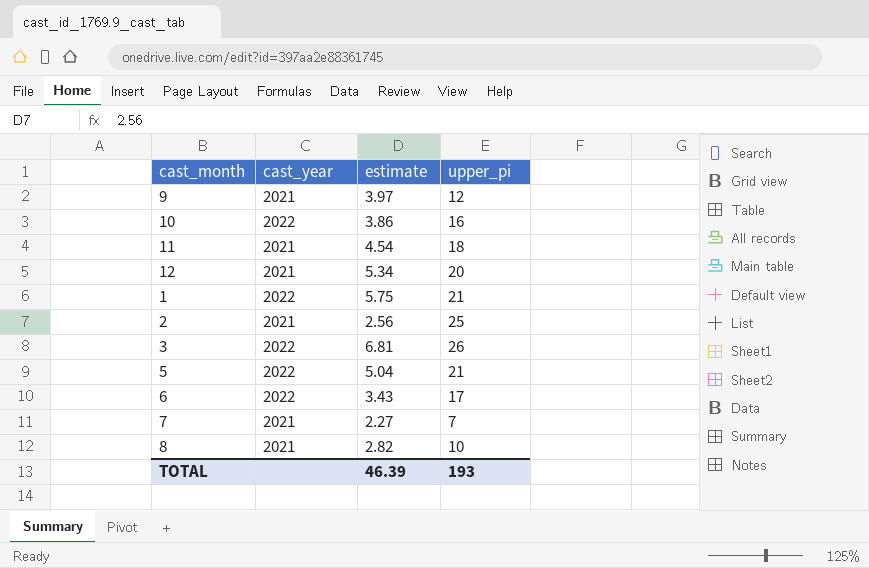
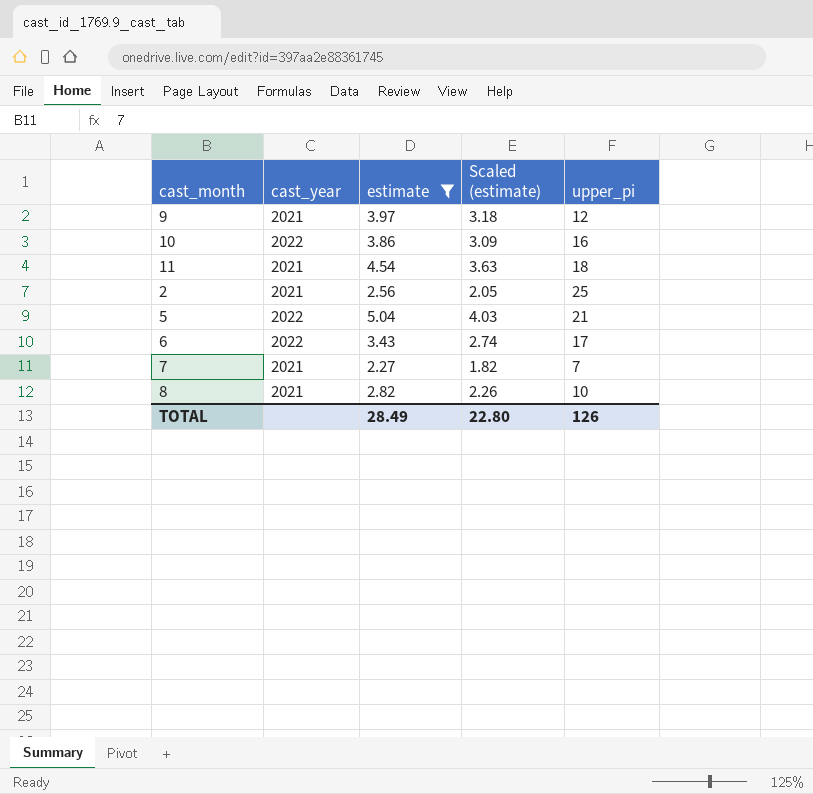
filter: none -> estimate <= 5.04
column Scaled (estimate) | formula: none -> [estimate] * 0.8
TOTAL | estimate: 46.39 -> 28.49
TOTAL | upper_pi: 193 -> 126

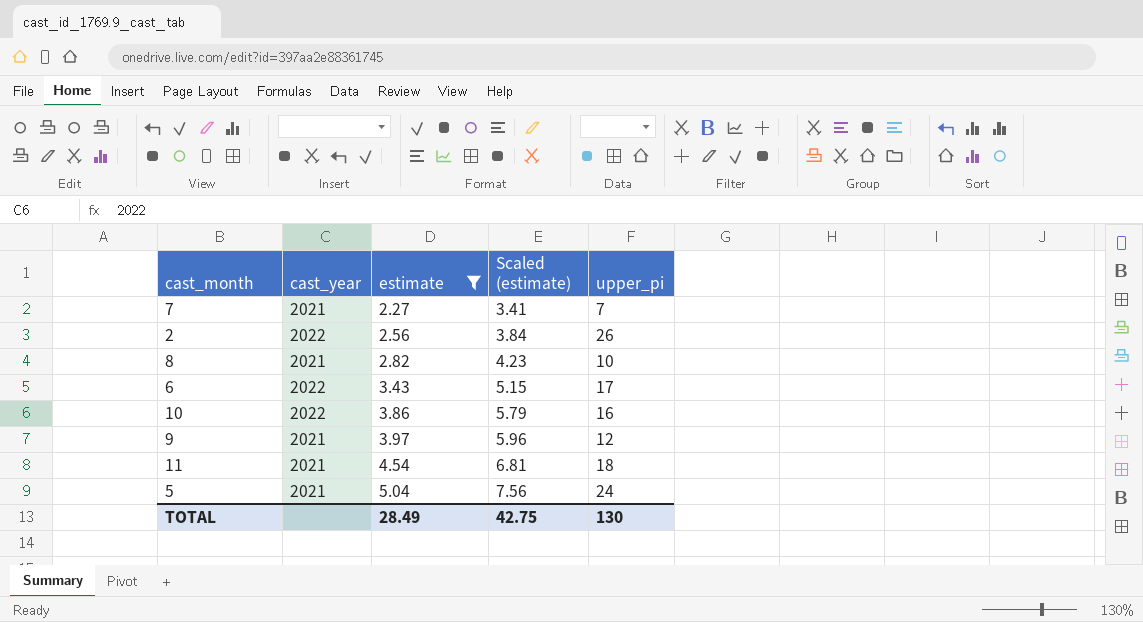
row order: none -> estimate ascending
column Scaled (estimate) | formula: [estimate] * 0.8 -> [estimate] * 1.5
2 | cast_year: 2021 -> 2022
2 | upper_pi: 25 -> 26
5 | cast_year: 2022 -> 2021
5 | upper_pi: 21 -> 24
TOTAL | Scaled (estimate): 22.80 -> 42.75
TOTAL | upper_pi: 126 -> 130

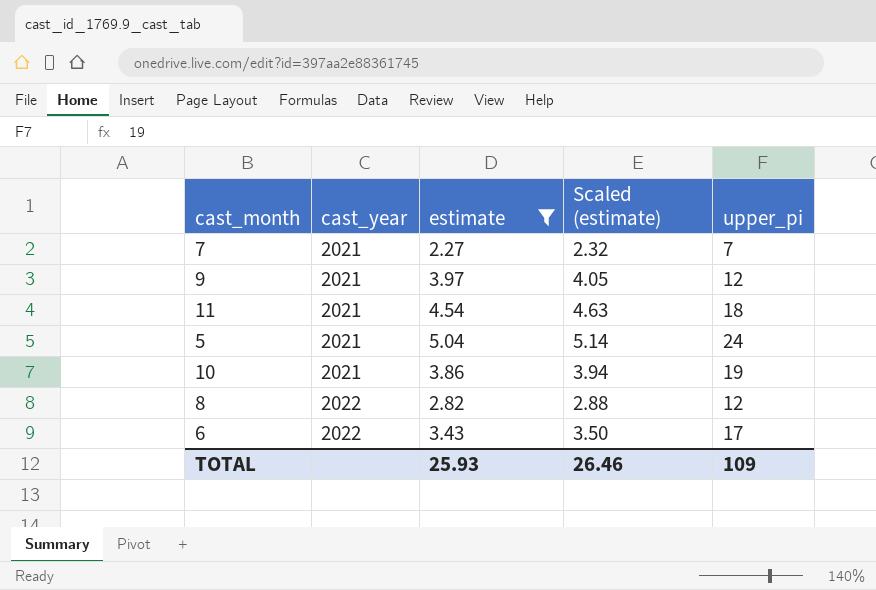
row order: estimate ascending -> cast_year ascending
column Scaled (estimate) | formula: [estimate] * 1.5 -> [estimate] * 1.02
row 2: 2022 | 2.56 | 3.84 | 26 -> none
10 | cast_year: 2022 -> 2021
10 | upper_pi: 16 -> 19
8 | cast_year: 2021 -> 2022
8 | upper_pi: 10 -> 12
TOTAL | estimate: 28.49 -> 25.93
TOTAL | Scaled (estimate): 42.75 -> 26.46
TOTAL | upper_pi: 130 -> 109

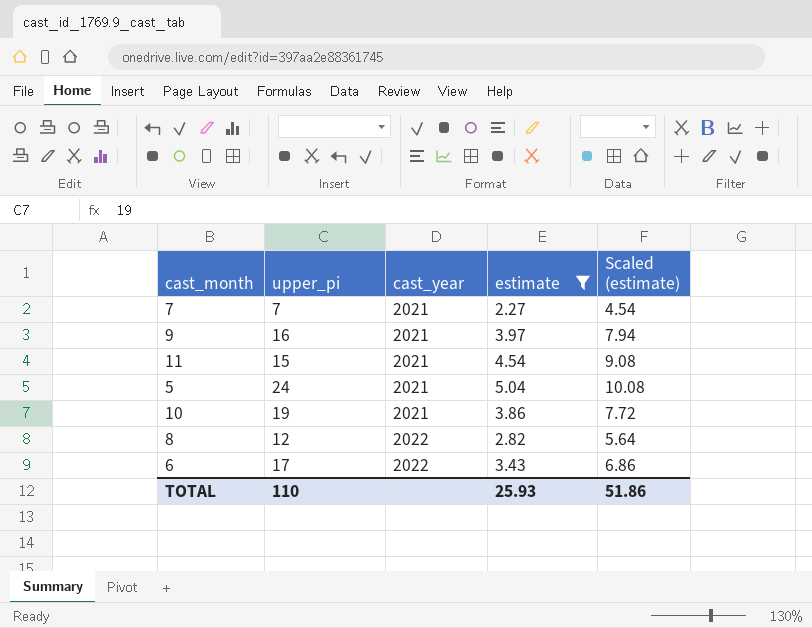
column upper_pi | position: 5 -> 2
column Scaled (estimate) | formula: [estimate] * 1.02 -> [estimate] * 2
9 | upper_pi: 12 -> 16
11 | upper_pi: 18 -> 15
TOTAL | upper_pi: 109 -> 110
TOTAL | Scaled (estimate): 26.46 -> 51.86

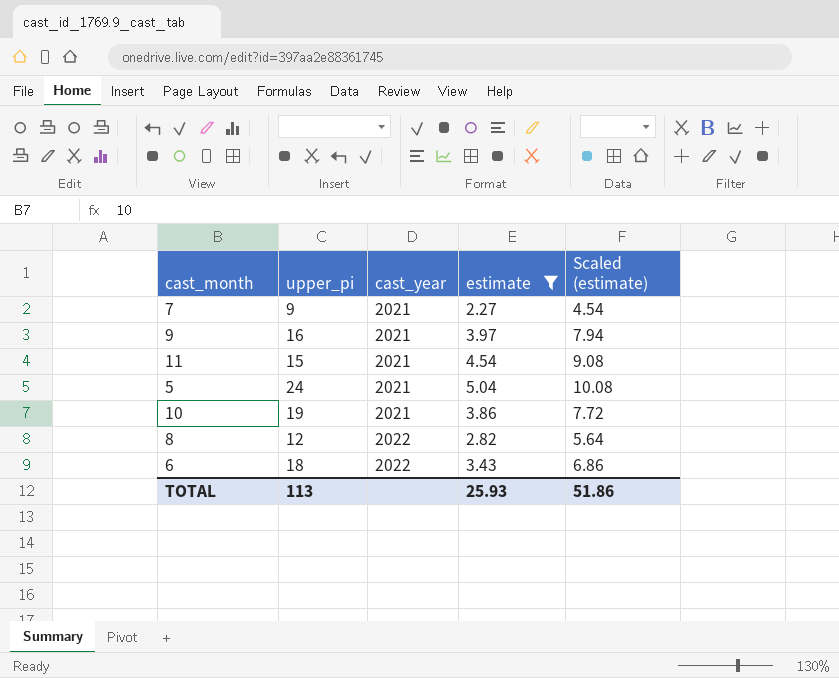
7 | upper_pi: 7 -> 9
6 | upper_pi: 17 -> 18
TOTAL | upper_pi: 110 -> 113

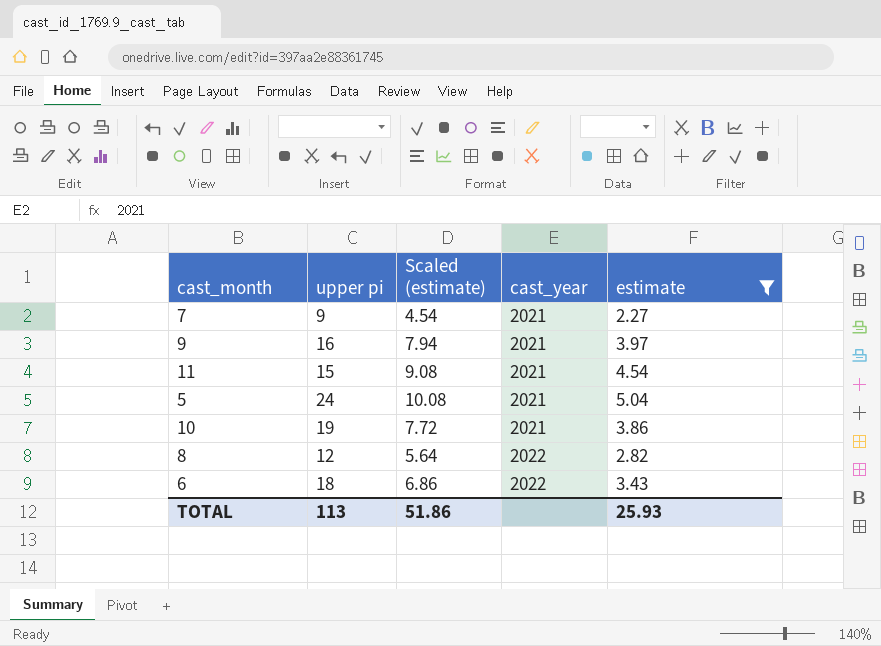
column name: upper_pi -> upper pi
column Scaled (estimate) | position: 5 -> 3

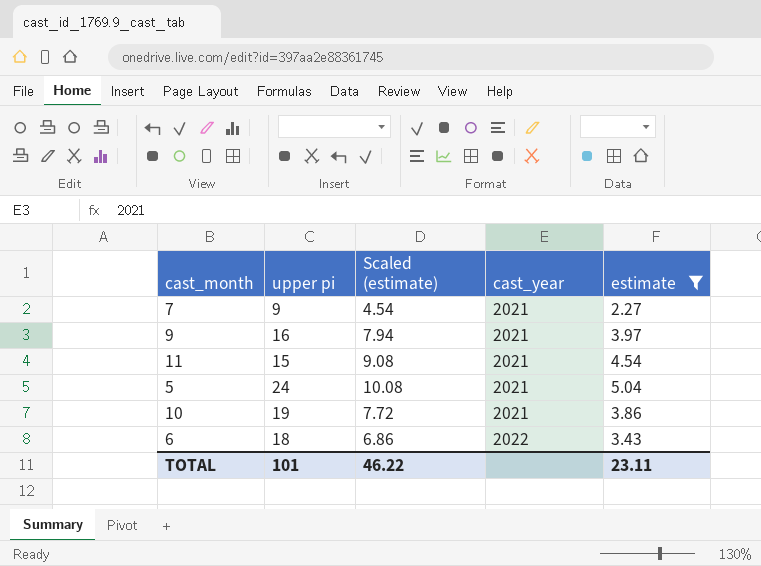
row 8: 12 | 5.64 | 2022 | 2.82 -> none
TOTAL | upper pi: 113 -> 101
TOTAL | Scaled (estimate): 51.86 -> 46.22
TOTAL | estimate: 25.93 -> 23.11

